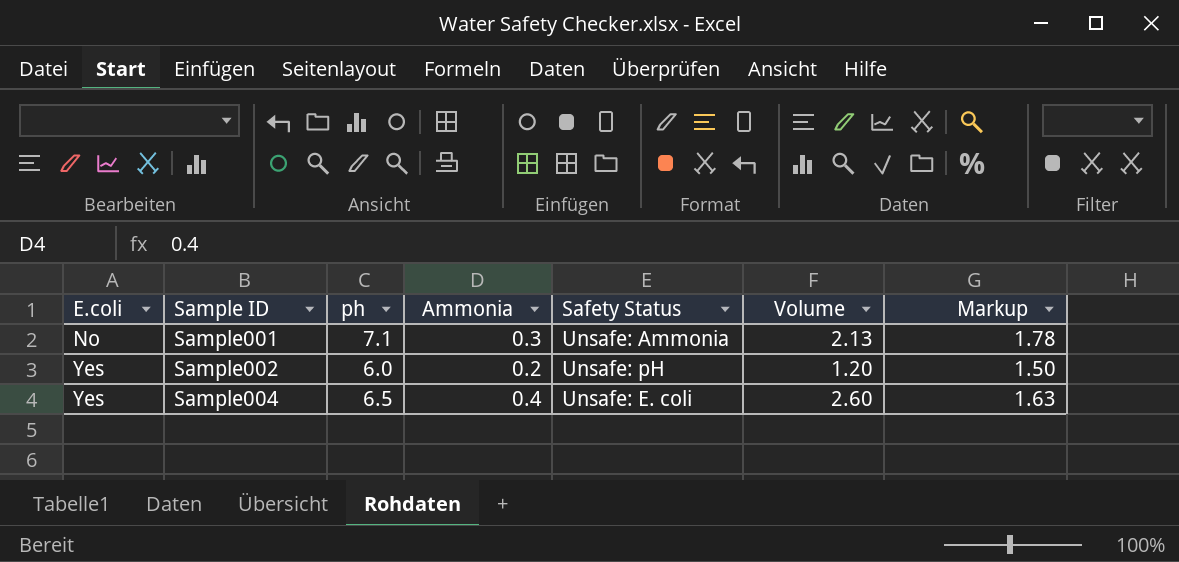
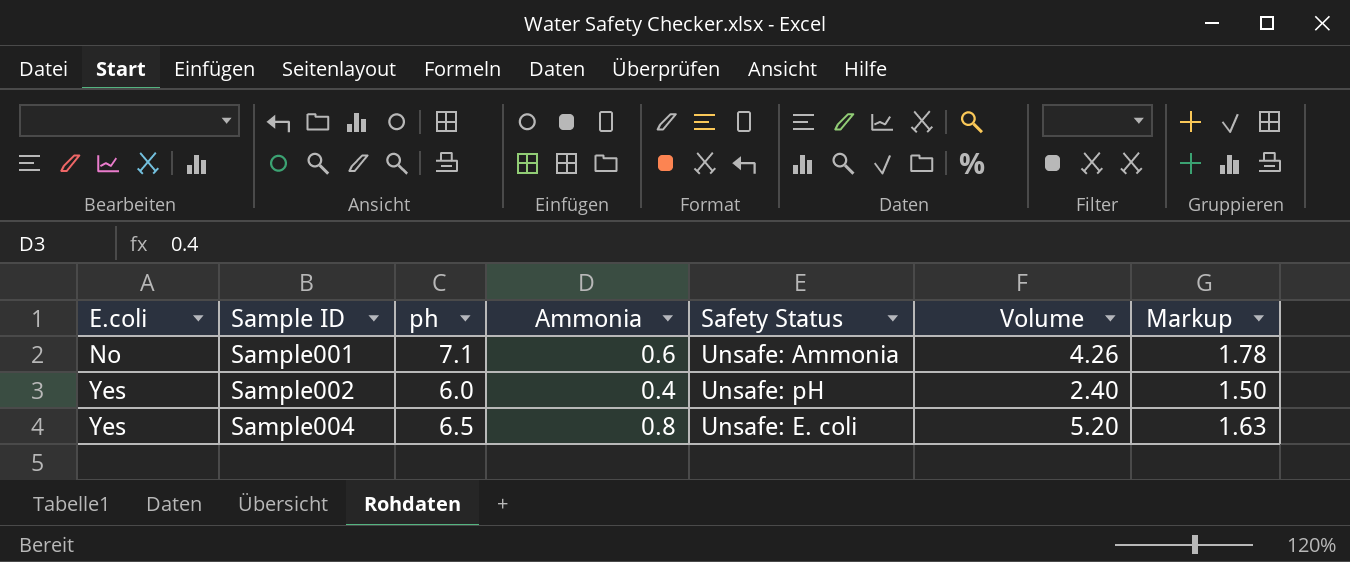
Sample001 | Ammonia: 0.3 -> 0.6
Sample001 | Volume: 2.13 -> 4.26
Sample002 | Ammonia: 0.2 -> 0.4
Sample002 | Volume: 1.20 -> 2.40
Sample004 | Ammonia: 0.4 -> 0.8
Sample004 | Volume: 2.60 -> 5.20

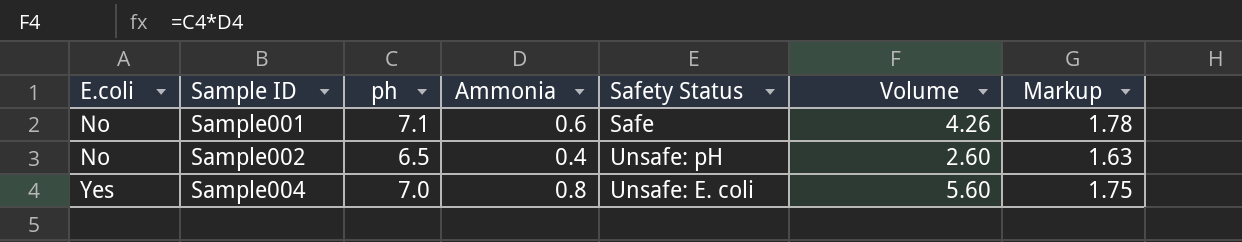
Sample001 | Safety Status: Unsafe: Ammonia -> Safe
Sample002 | E.coli: Yes -> No
Sample002 | ph: 6.0 -> 6.5
Sample002 | Volume: 2.40 -> 2.60
Sample002 | Markup: 1.50 -> 1.63
Sample004 | ph: 6.5 -> 7.0
Sample004 | Volume: 5.20 -> 5.60
Sample004 | Markup: 1.63 -> 1.75

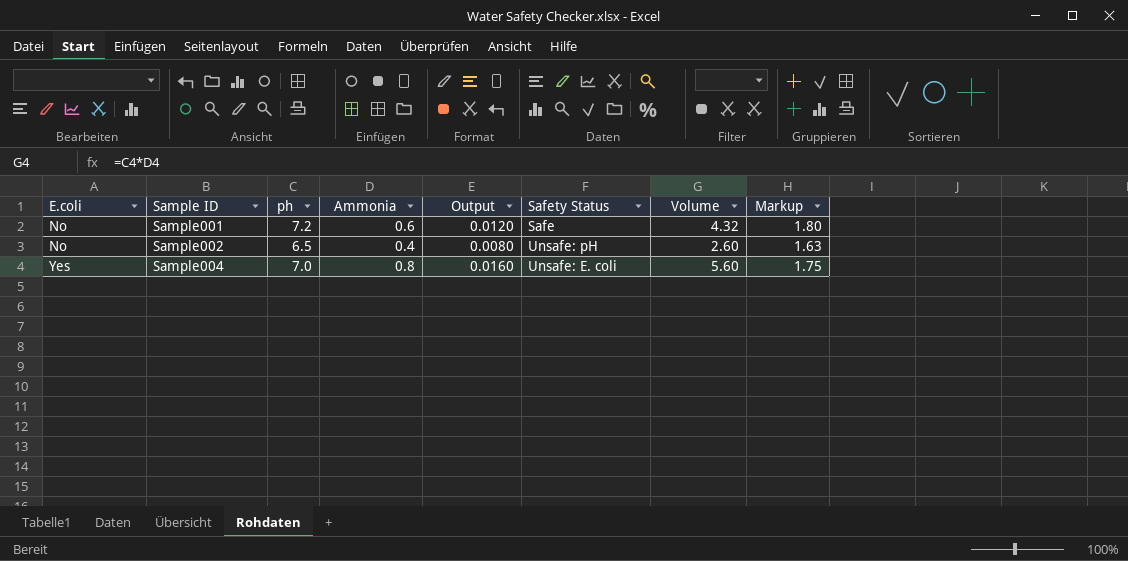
column Output | formula: none -> [Ammonia] * 0.02
Sample001 | ph: 7.1 -> 7.2
Sample001 | Volume: 4.26 -> 4.32
Sample001 | Markup: 1.78 -> 1.80

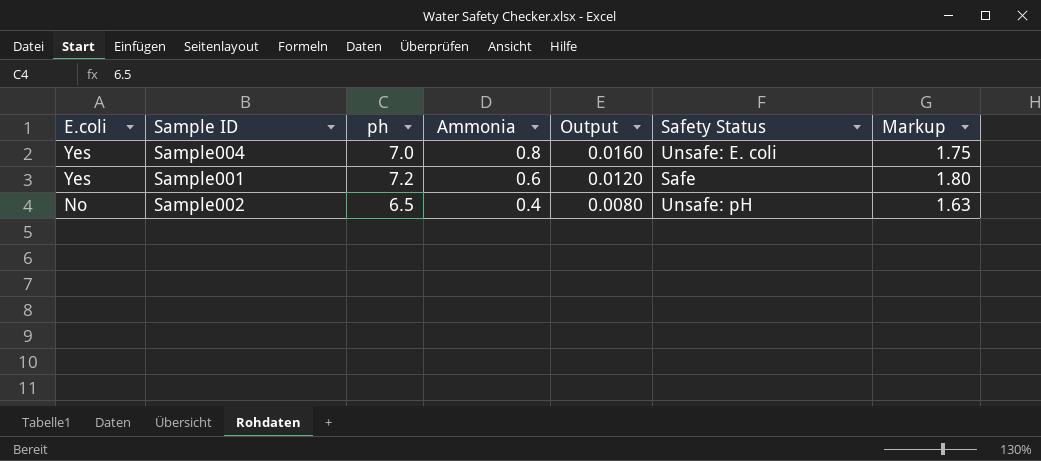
row order: E.coli ascending -> E.coli descending
column Volume | formula: [ph] * [Ammonia] -> none
Sample001 | E.coli: No -> Yes

